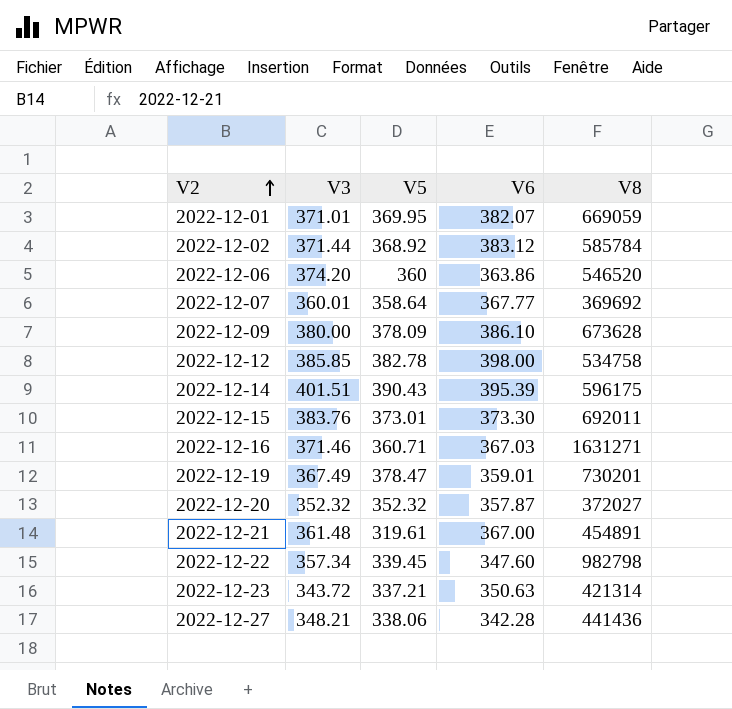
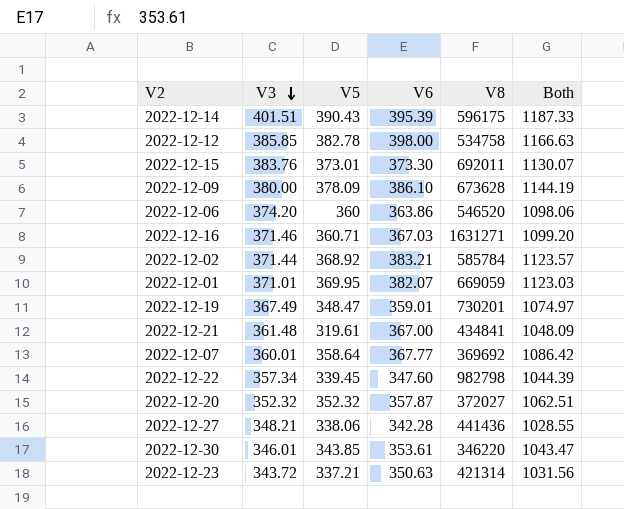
row order: V2 ascending -> V3 descending
column Both | formula: none -> [V3] + [V5] + [V6]
2022-12-02 | V6: 383.12 -> 383.21
2022-12-19 | V5: 378.47 -> 348.47
2022-12-21 | V8: 454891 -> 434841
row 2022-12-30: none -> 346.01 | 343.85 | 353.61 | 346220 | 1043.47

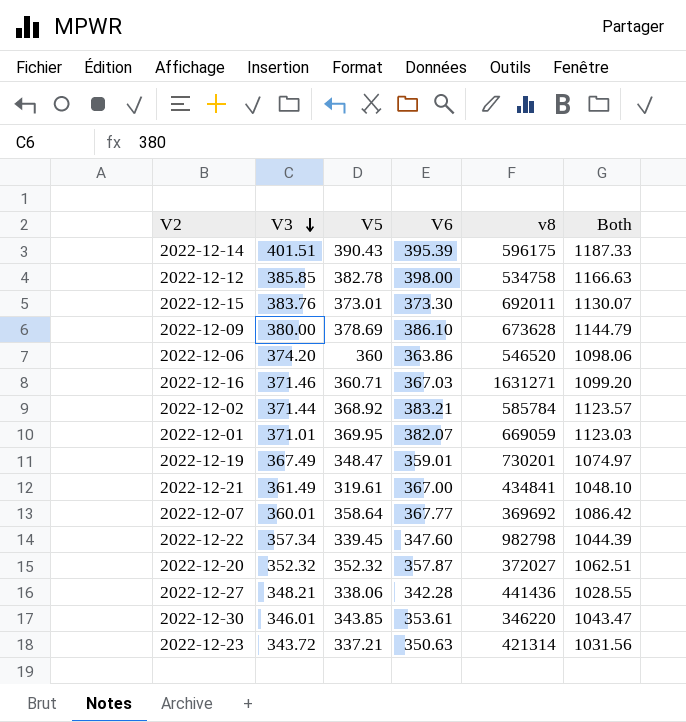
column name: V8 -> v8
2022-12-09 | V5: 378.09 -> 378.69
2022-12-09 | Both: 1144.19 -> 1144.79
2022-12-21 | V3: 361.48 -> 361.49
2022-12-21 | Both: 1048.09 -> 1048.10

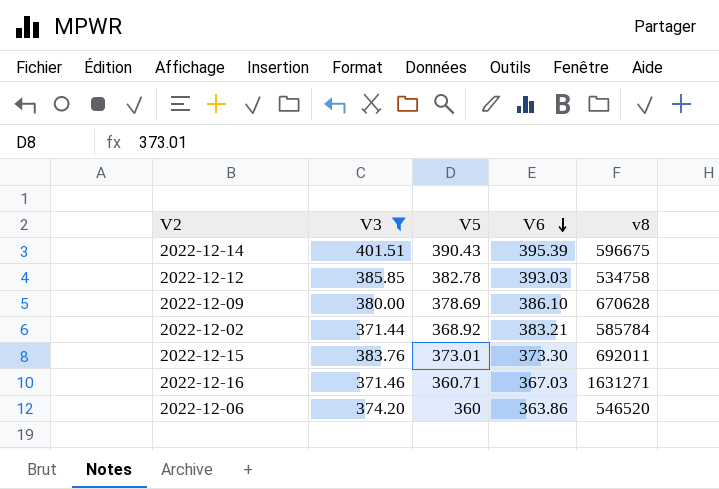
filter: none -> V3 >= 371.44
row order: V3 descending -> V6 descending
column Both | formula: [V3] + [V5] + [V6] -> none
2022-12-14 | v8: 596175 -> 596675
2022-12-12 | V6: 398.00 -> 393.03
2022-12-09 | v8: 673628 -> 670628

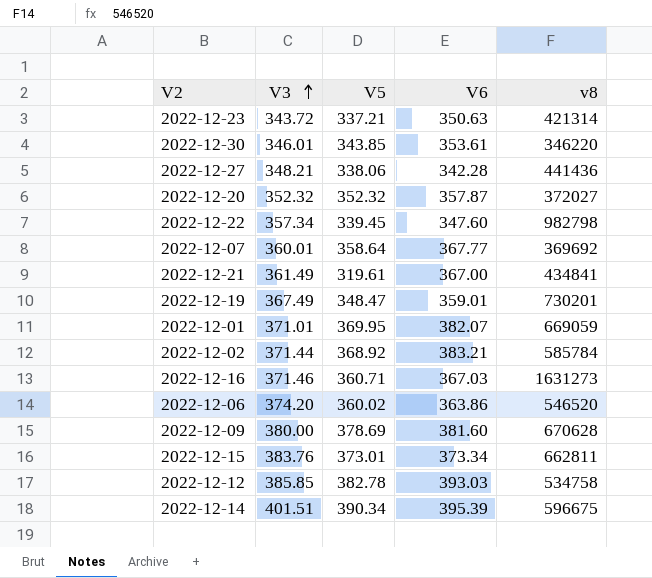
filter: V3 >= 371.44 -> none
row order: V6 descending -> V3 ascending
2022-12-16 | v8: 1631271 -> 1631273
2022-12-06 | V5: 360 -> 360.02
2022-12-09 | V6: 386.10 -> 381.60
2022-12-15 | V6: 373.30 -> 373.34
2022-12-15 | v8: 692011 -> 662811
2022-12-14 | V5: 390.43 -> 390.34

